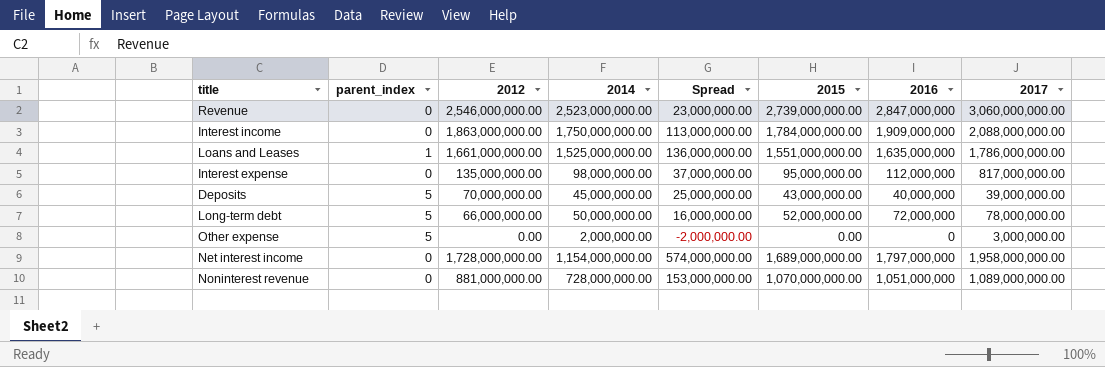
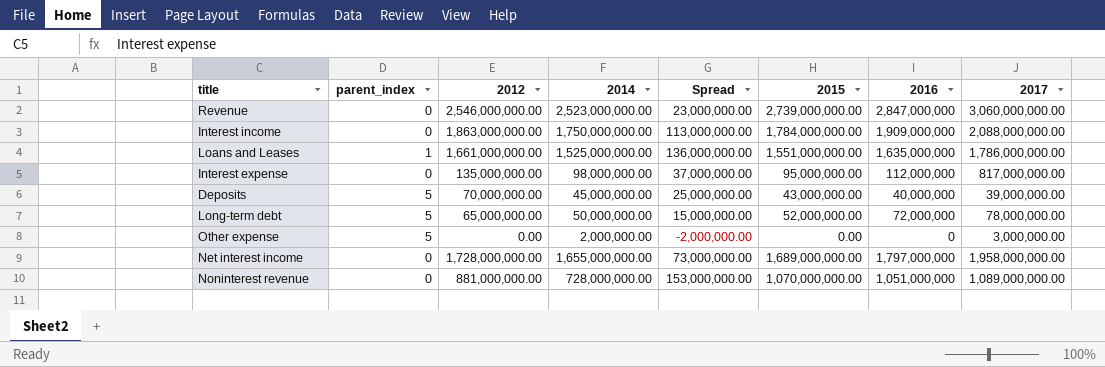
Long-term debt | 2012: 66,000,000.00 -> 65,000,000.00
Long-term debt | Spread: 16,000,000.00 -> 15,000,000.00
Net interest income | 2014: 1,154,000,000.00 -> 1,655,000,000.00
Net interest income | Spread: 574,000,000.00 -> 73,000,000.00

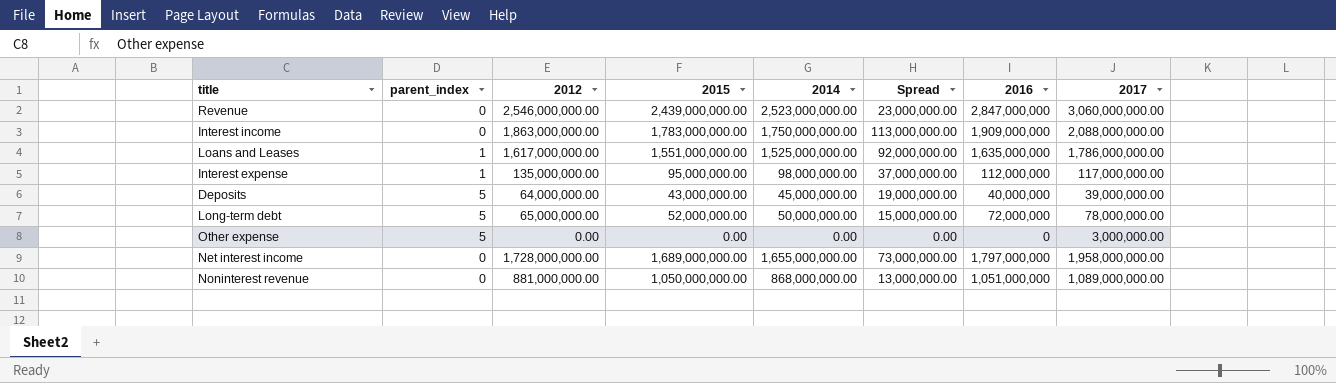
column 2015 | position: 6 -> 4
Revenue | 2015: 2,739,000,000.00 -> 2,439,000,000.00
Interest income | 2015: 1,784,000,000.00 -> 1,783,000,000.00
Loans and Leases | 2012: 1,661,000,000.00 -> 1,617,000,000.00
Loans and Leases | Spread: 136,000,000.00 -> 92,000,000.00
Interest expense | parent_index: 0 -> 1
Interest expense | 2017: 817,000,000.00 -> 117,000,000.00
Deposits | 2012: 70,000,000.00 -> 64,000,000.00
Deposits | Spread: 25,000,000.00 -> 19,000,000.00
Other expense | 2014: 2,000,000.00 -> 0.00
Other expense | Spread: -2,000,000.00 -> 0.00
Noninterest revenue | 2015: 1,070,000,000.00 -> 1,050,000,000.00
Noninterest revenue | 2014: 728,000,000.00 -> 868,000,000.00
Noninterest revenue | Spread: 153,000,000.00 -> 13,000,000.00

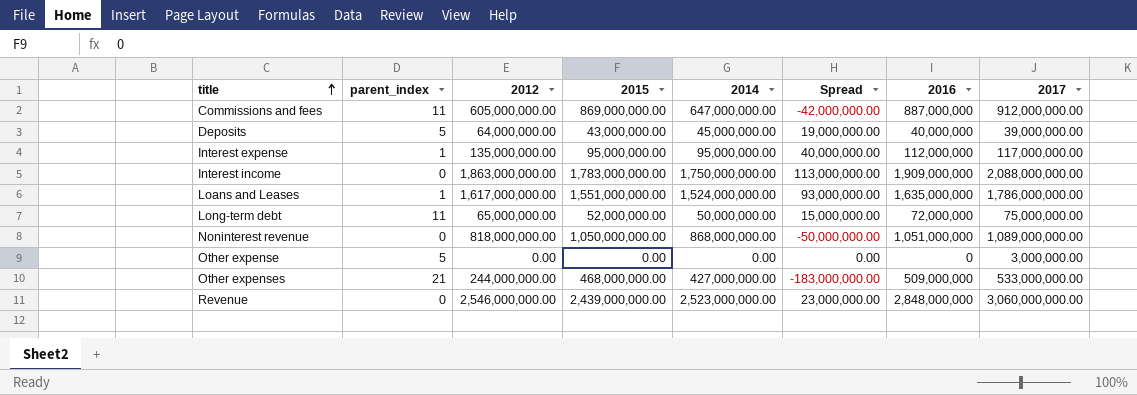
row order: none -> title ascending
row Net interest income: 0 | 1,728,000,000.00 | 1,689,000,000.00 | 1,655,000,000.00 | 73,000,000.00 | 1,797,000,000 | 1,958,000,000.00 -> none
row Commissions and fees: none -> 11 | 605,000,000.00 | 869,000,000.00 | 647,000,000.00 | -42,000,000.00 | 887,000,000 | 912,000,000.00
Interest expense | 2014: 98,000,000.00 -> 95,000,000.00
Interest expense | Spread: 37,000,000.00 -> 40,000,000.00
Loans and Leases | 2014: 1,525,000,000.00 -> 1,524,000,000.00
Loans and Leases | Spread: 92,000,000.00 -> 93,000,000.00
Long-term debt | parent_index: 5 -> 11
Long-term debt | 2017: 78,000,000.00 -> 75,000,000.00
Noninterest revenue | 2012: 881,000,000.00 -> 818,000,000.00
Noninterest revenue | Spread: 13,000,000.00 -> -50,000,000.00
row Other expenses: none -> 21 | 244,000,000.00 | 468,000,000.00 | 427,000,000.00 | -183,000,000.00 | 509,000,000 | 533,000,000.00
Revenue | 2016: 2,847,000,000 -> 2,848,000,000

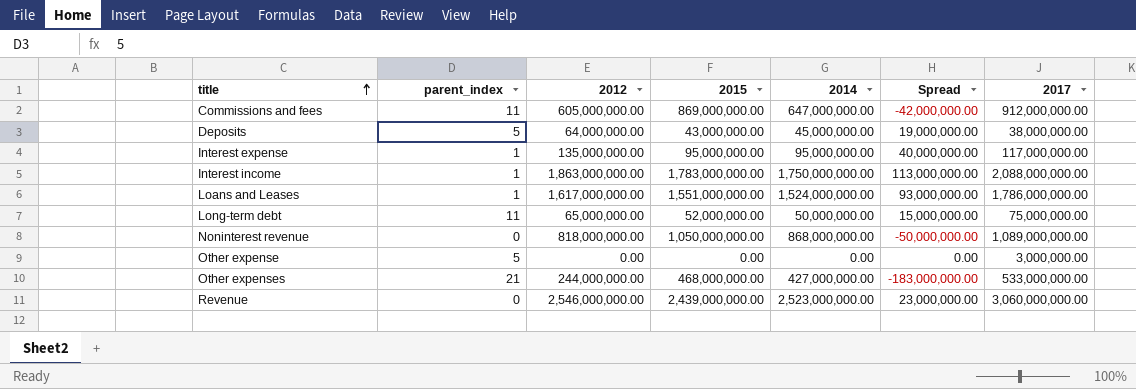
column 2016 | position: 7 -> none
Deposits | 2017: 39,000,000.00 -> 38,000,000.00
Interest income | parent_index: 0 -> 1

